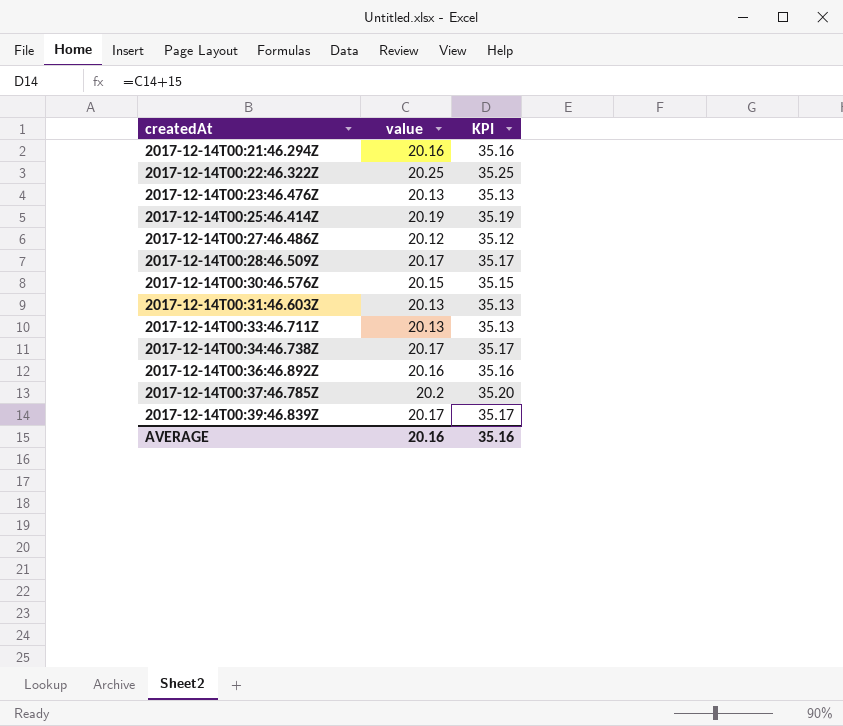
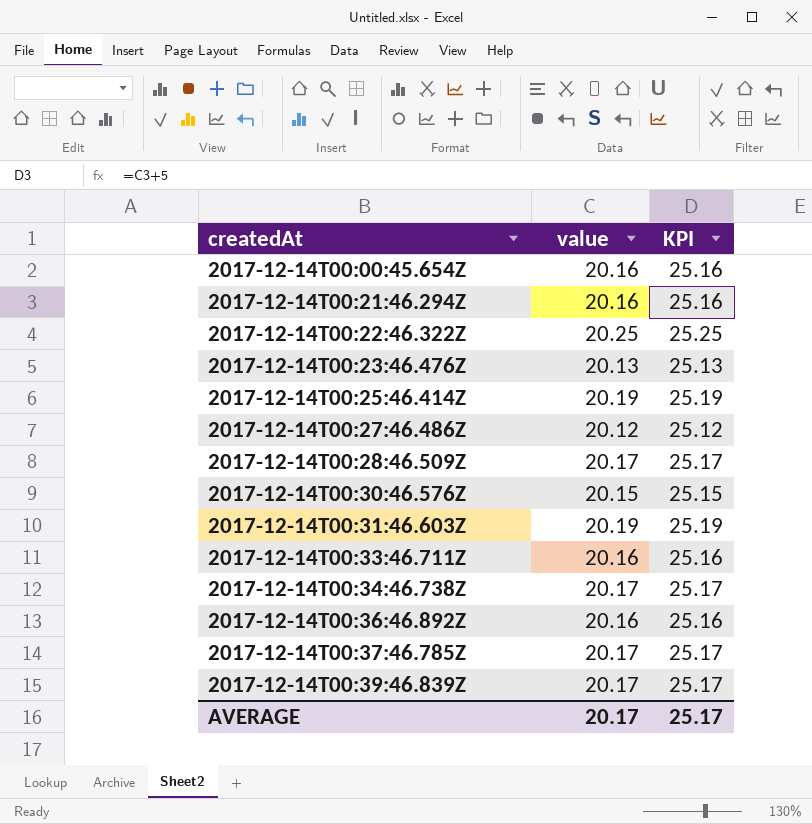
column KPI | formula: [value] + 15 -> [value] + 5
row 2017-12-14T00:00:45.654Z: none -> 20.16 | 25.16
2017-12-14T00:31:46.603Z | value: 20.13 -> 20.19
2017-12-14T00:33:46.711Z | value: 20.13 -> 20.16
2017-12-14T00:37:46.785Z | value: 20.2 -> 20.17
AVERAGE | value: 20.16 -> 20.17
AVERAGE | KPI: 35.16 -> 25.17

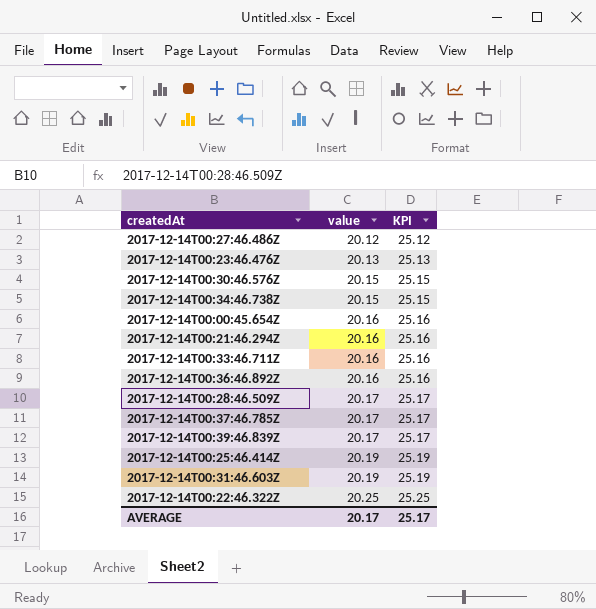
row order: createdAt ascending -> value ascending
2017-12-14T00:34:46.738Z | value: 20.17 -> 20.15
2017-12-14T00:34:46.738Z | KPI: 25.17 -> 25.15

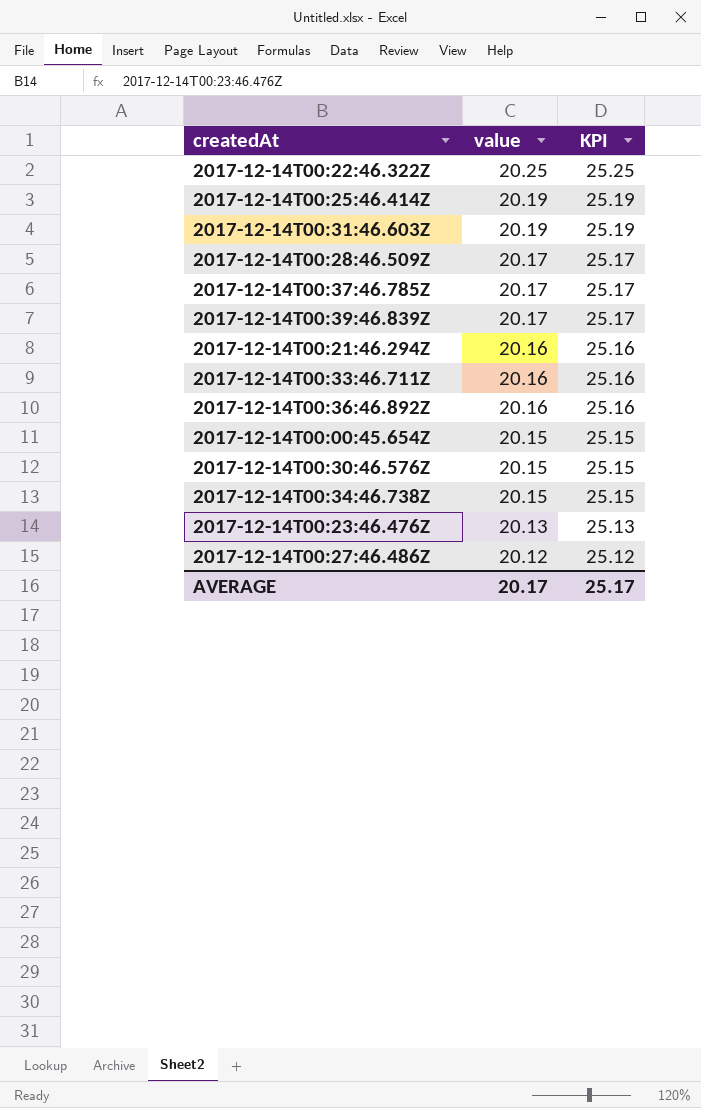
row order: value ascending -> value descending
2017-12-14T00:00:45.654Z | value: 20.16 -> 20.15
2017-12-14T00:00:45.654Z | KPI: 25.16 -> 25.15

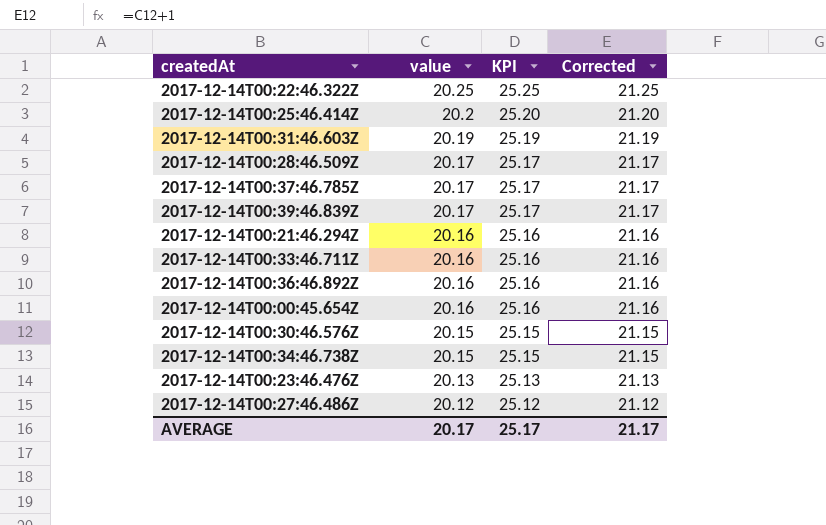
column Corrected | formula: none -> [value] + 1
2017-12-14T00:25:46.414Z | value: 20.19 -> 20.2
2017-12-14T00:25:46.414Z | KPI: 25.19 -> 25.20
2017-12-14T00:00:45.654Z | value: 20.15 -> 20.16
2017-12-14T00:00:45.654Z | KPI: 25.15 -> 25.16

